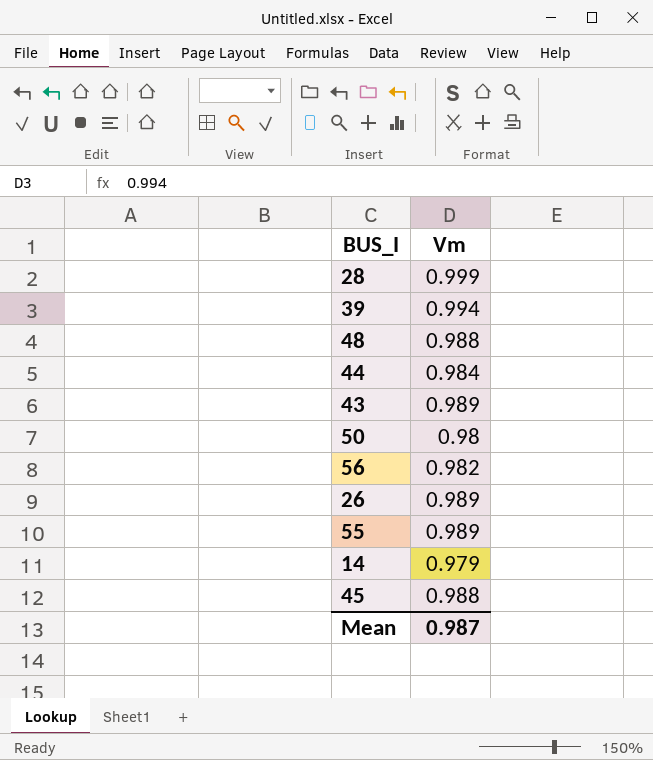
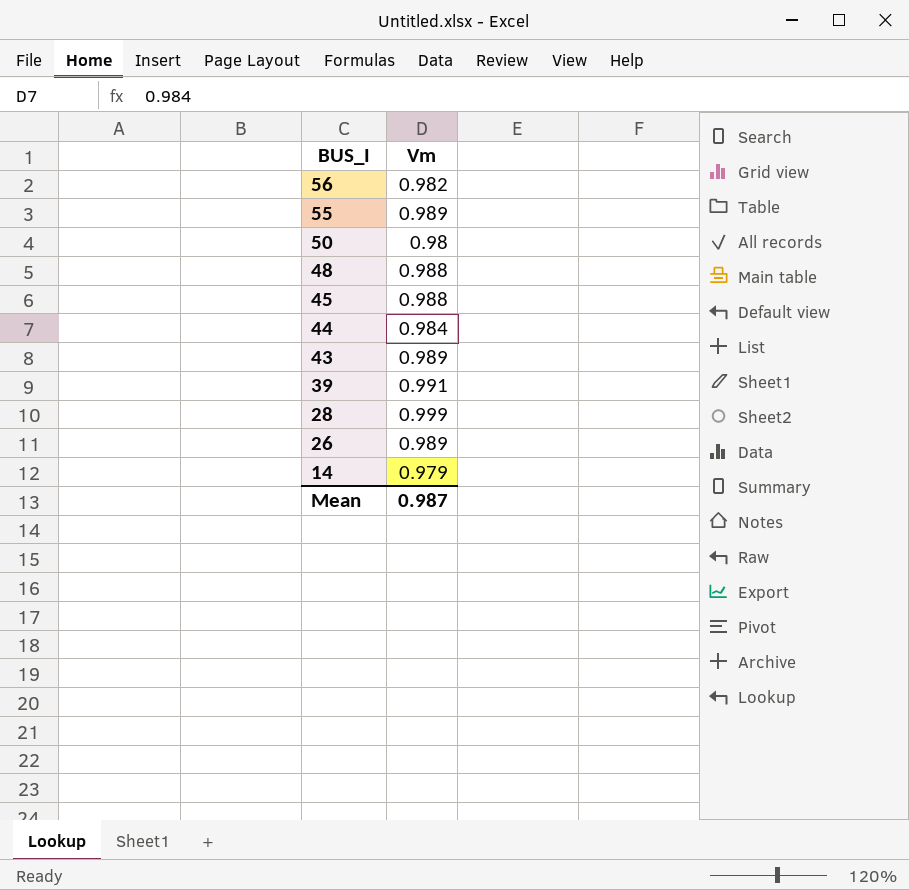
row order: none -> BUS_I descending
39 | Vm: 0.994 -> 0.991

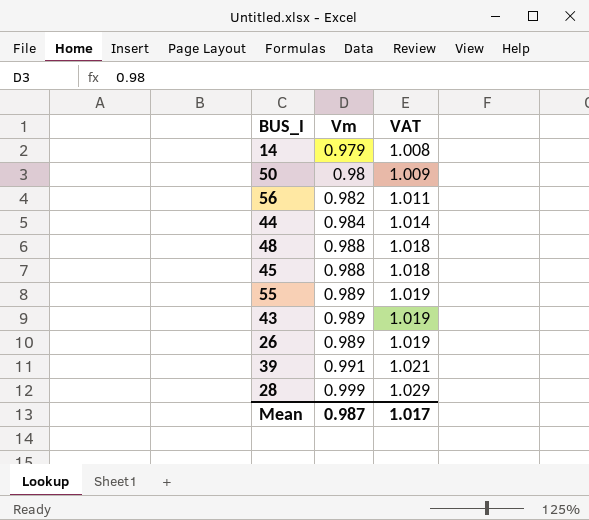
row order: BUS_I descending -> Vm ascending
column VAT | formula: none -> [Vm] * 1.03

